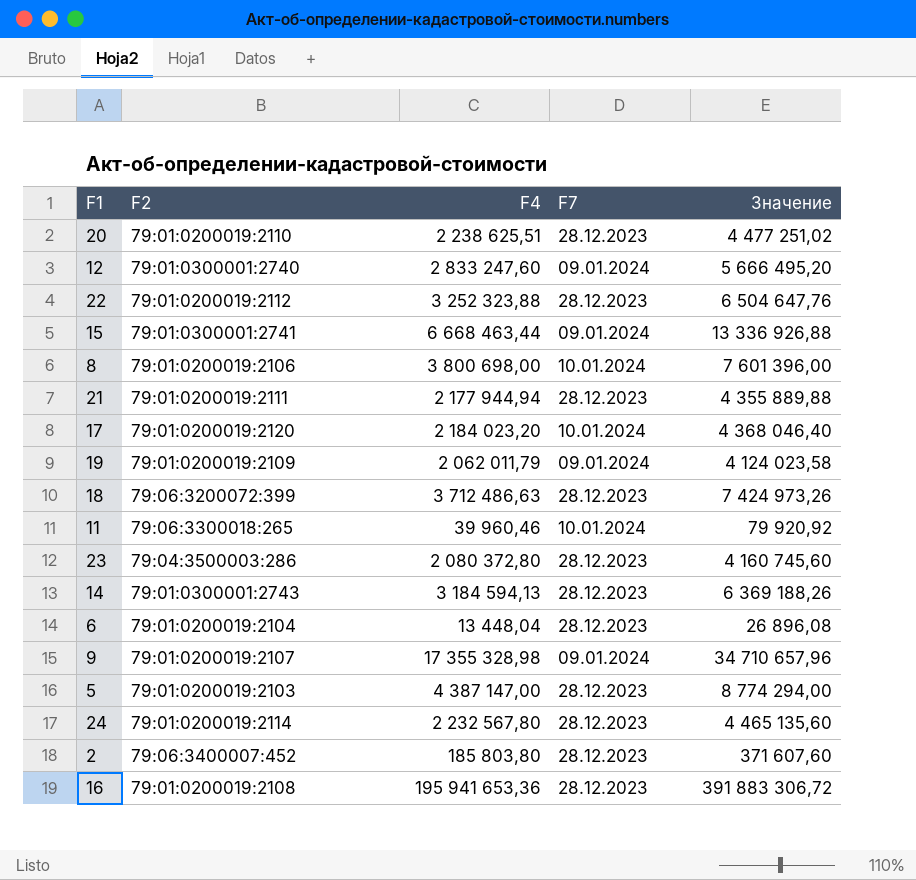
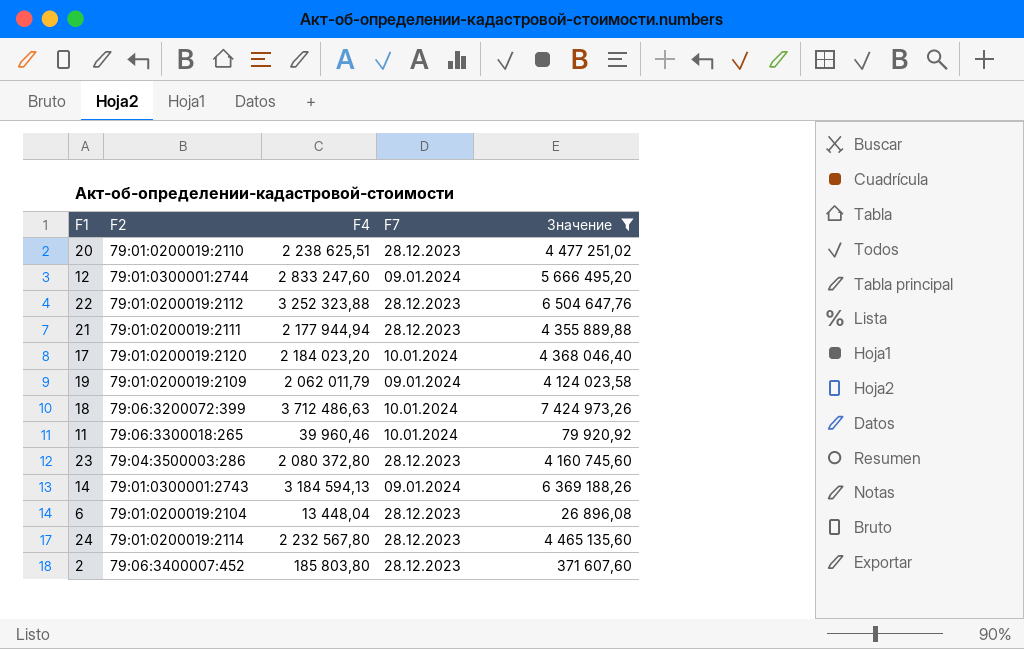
filter: none -> Значение <= 7 424 973,26
12 | F2: 79:01:0300001:2740 -> 79:01:0300001:2744
18 | F7: 28.12.2023 -> 10.01.2024
14 | F7: 28.12.2023 -> 09.01.2024

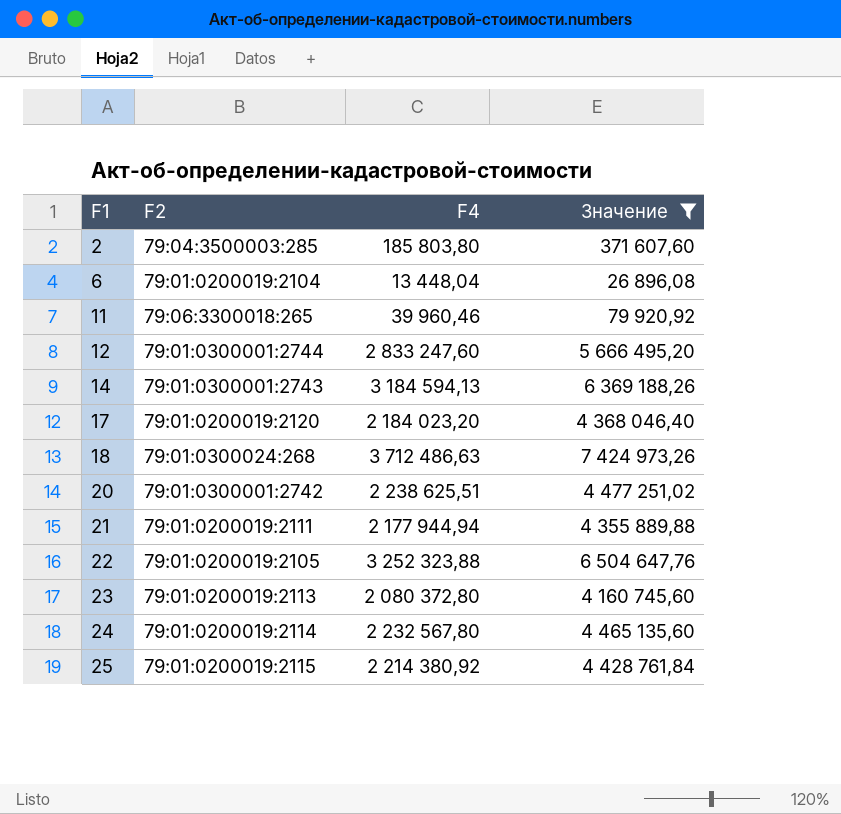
row order: none -> F1 ascending
column F7 | position: 4 -> none
row 19: 79:01:0200019:2109 | 2 062 011,79 | 09.01.2024 | 4 124 023,58 -> none
2 | F2: 79:06:3400007:452 -> 79:04:3500003:285
18 | F2: 79:06:3200072:399 -> 79:01:0300024:268
20 | F2: 79:01:0200019:2110 -> 79:01:0300001:2742
22 | F2: 79:01:0200019:2112 -> 79:01:0200019:2105
23 | F2: 79:04:3500003:286 -> 79:01:0200019:2113
row 25: none -> 79:01:0200019:2115 | 2 214 380,92 | 4 428 761,84

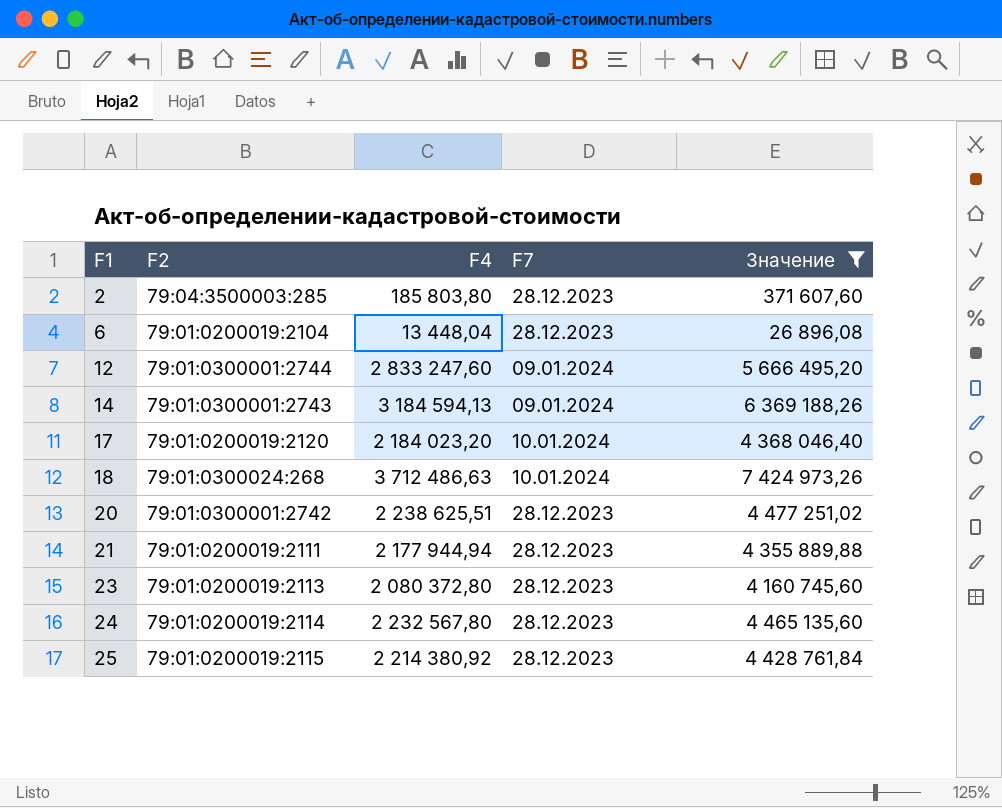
column F7 | position: none -> 4
row 11: 79:06:3300018:265 | 39 960,46 | 79 920,92 -> none
row 22: 79:01:0200019:2105 | 3 252 323,88 | 6 504 647,76 -> none

